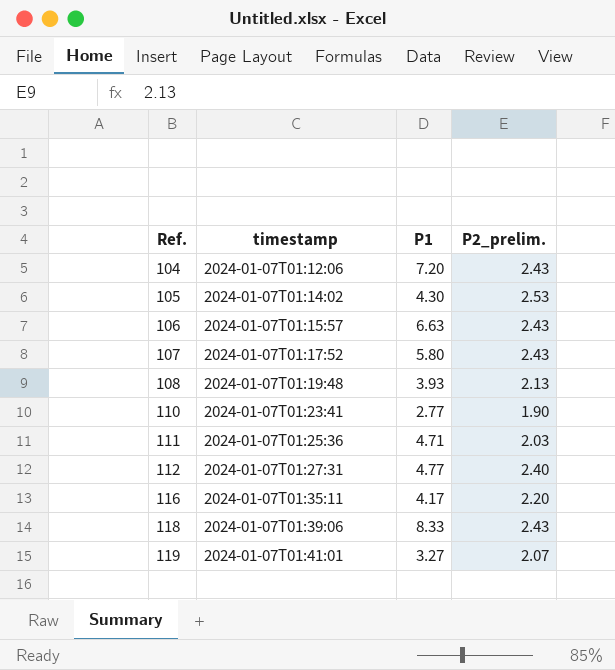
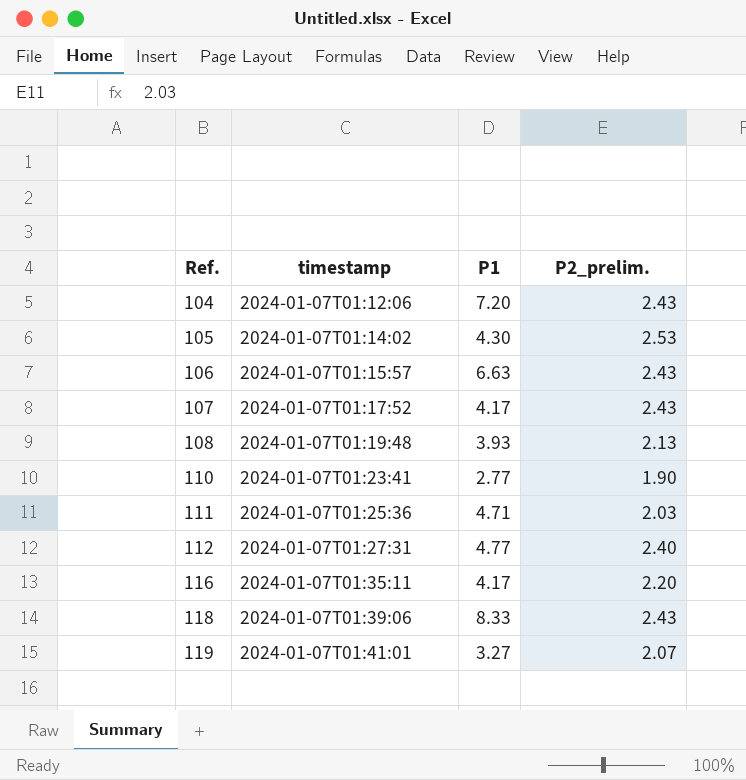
107 | P1: 5.80 -> 4.17

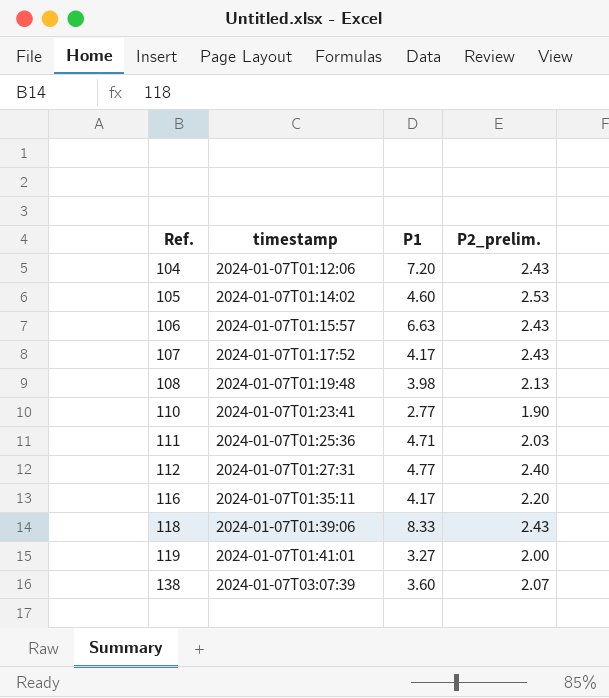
105 | P1: 4.30 -> 4.60
108 | P1: 3.93 -> 3.98
119 | P2_prelim.: 2.07 -> 2.00
row 138: none -> 2024-01-07T03:07:39 | 3.60 | 2.07

